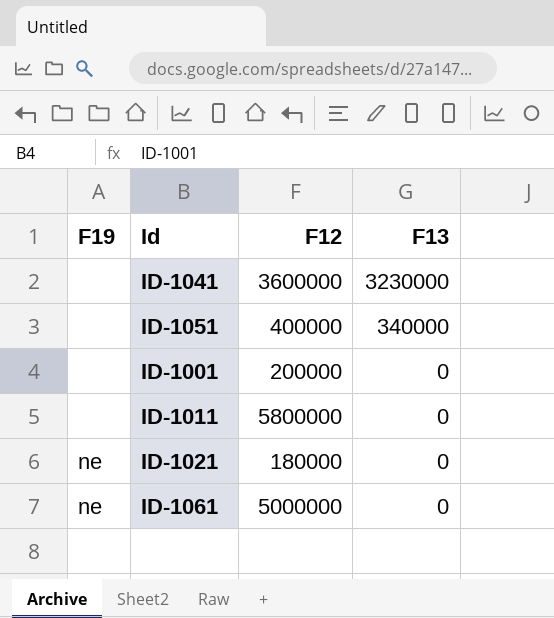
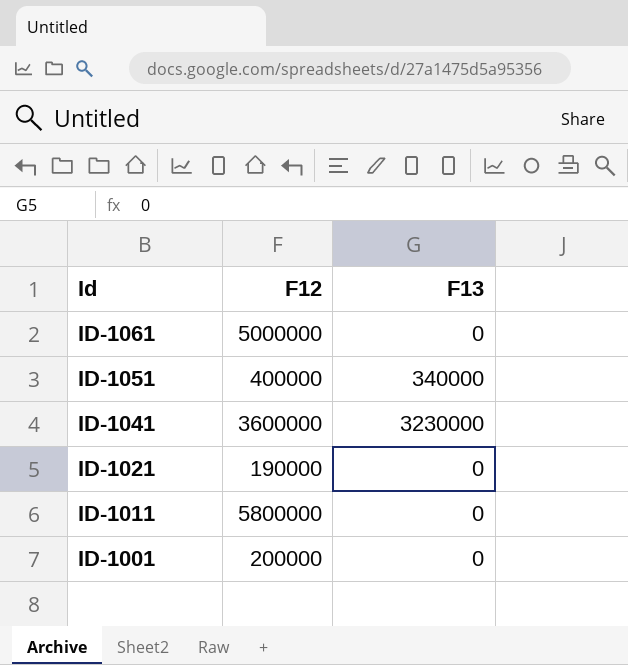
row order: F13 descending -> Id descending
column F19 | position: 1 -> none
ID-1021 | F12: 180000 -> 190000

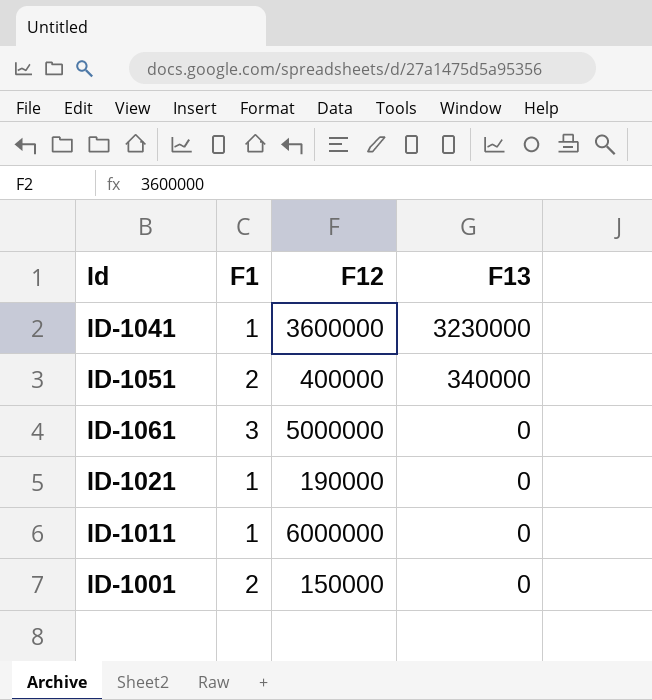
row order: Id descending -> F13 descending
column F1 | position: none -> 2
ID-1011 | F12: 5800000 -> 6000000
ID-1001 | F12: 200000 -> 150000

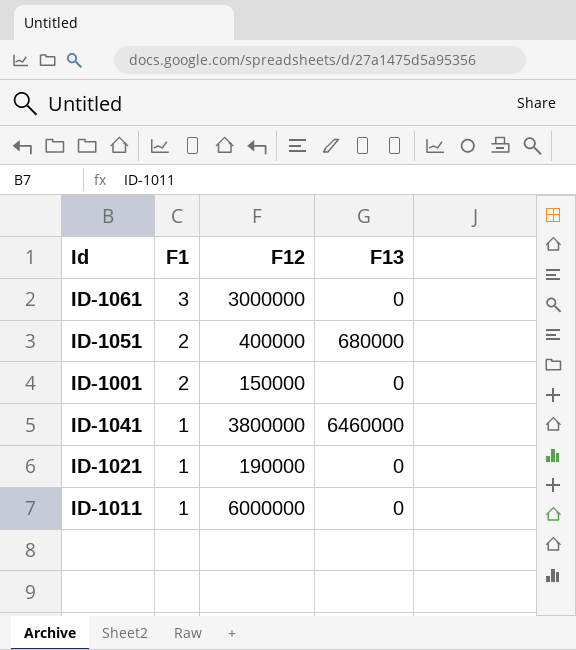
row order: F13 descending -> F1 descending
ID-1061 | F12: 5000000 -> 3000000
ID-1051 | F13: 340000 -> 680000
ID-1041 | F12: 3600000 -> 3800000
ID-1041 | F13: 3230000 -> 6460000

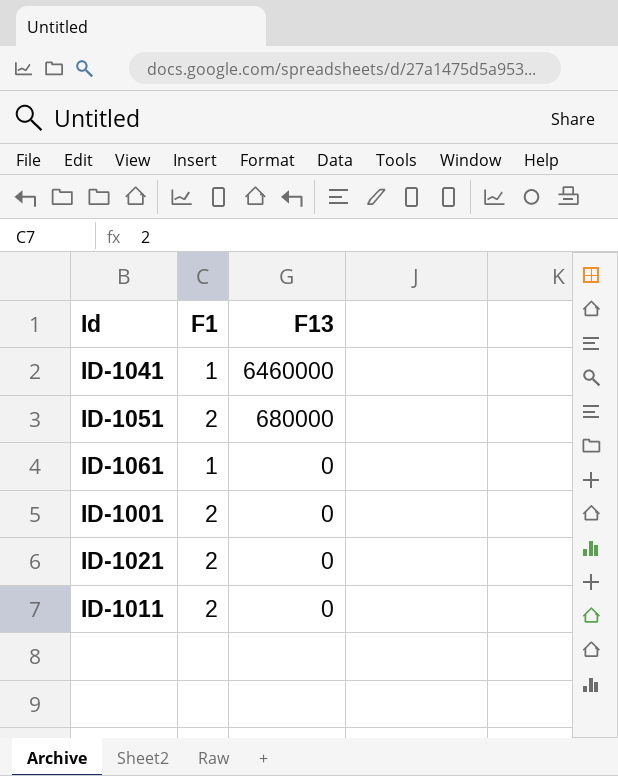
row order: F1 descending -> F13 descending
column F12 | position: 3 -> none
ID-1061 | F1: 3 -> 1
ID-1021 | F1: 1 -> 2
ID-1011 | F1: 1 -> 2

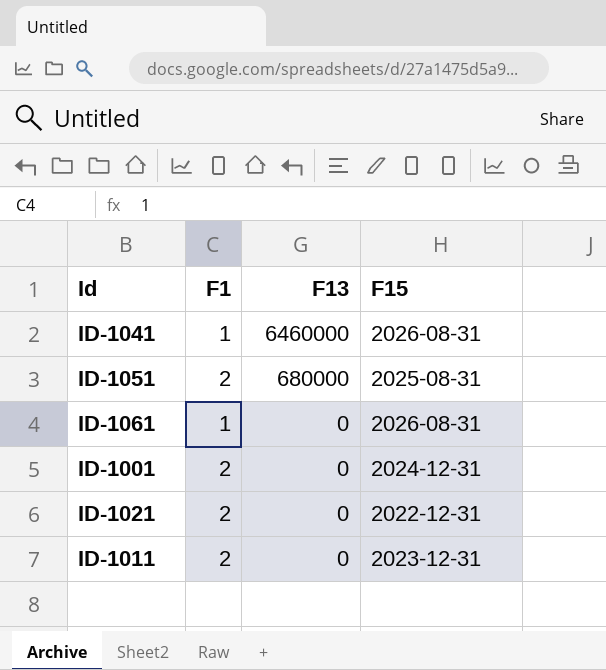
column F15 | position: none -> 4

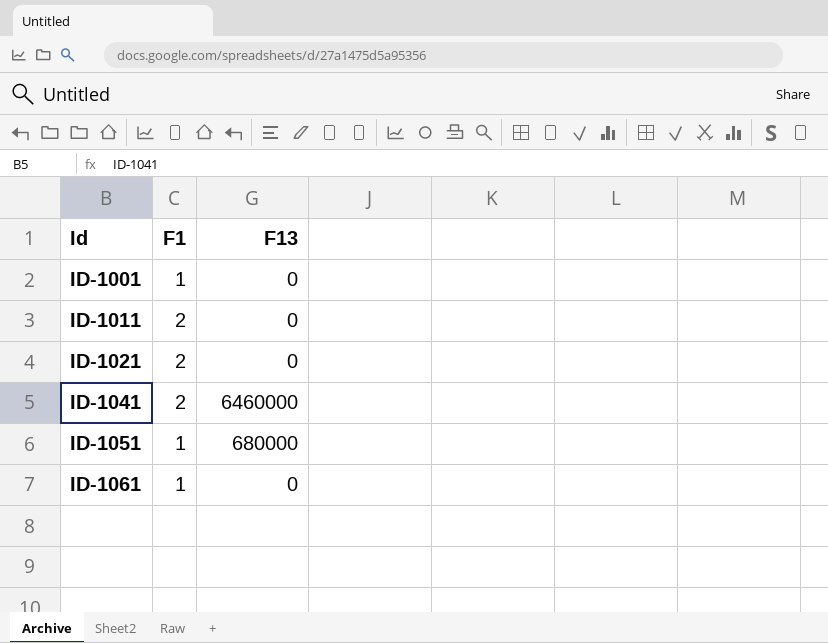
row order: F13 descending -> Id ascending
column F15 | position: 4 -> none
ID-1001 | F1: 2 -> 1
ID-1041 | F1: 1 -> 2
ID-1051 | F1: 2 -> 1

